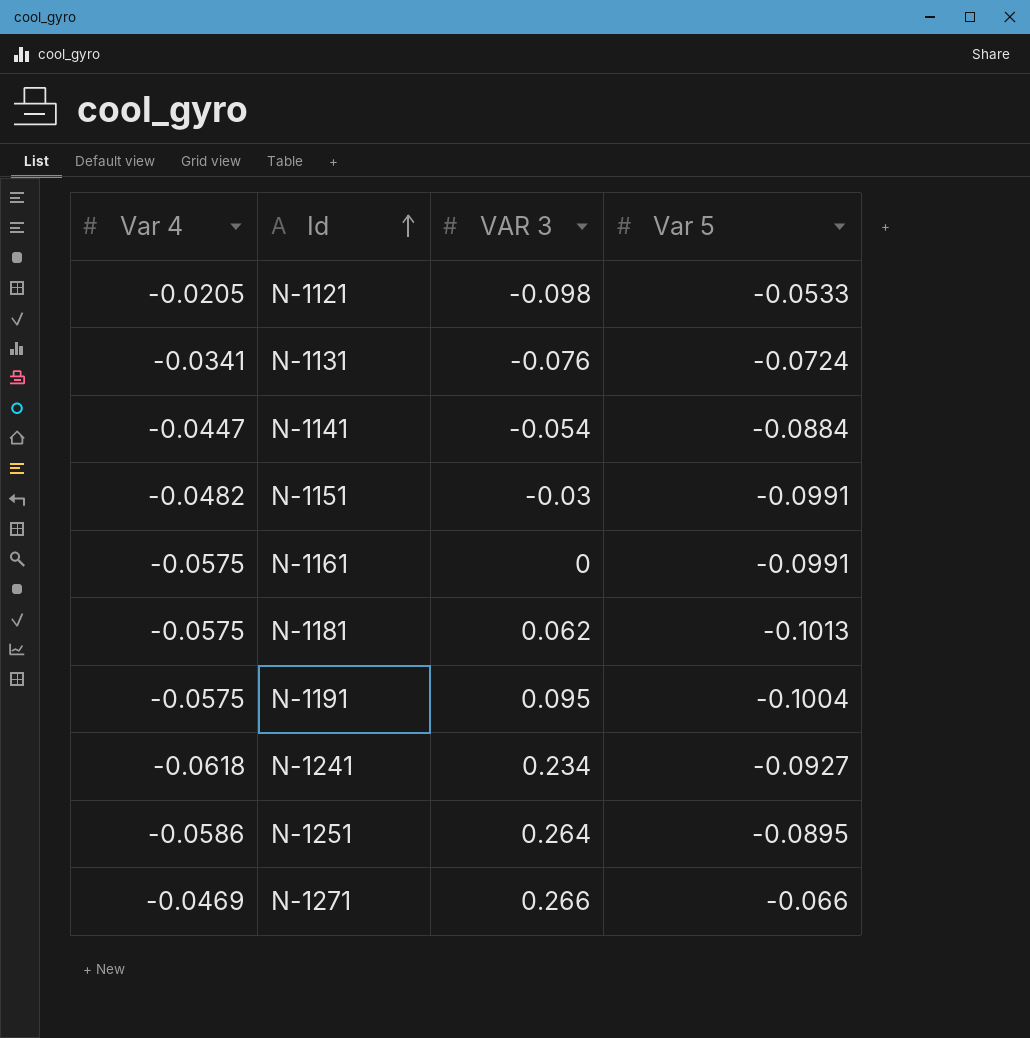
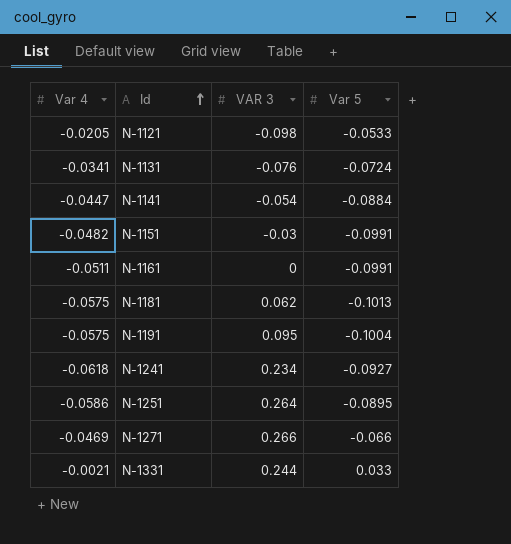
N-1161 | Var 4: -0.0575 -> -0.0511
row N-1331: none -> -0.0021 | 0.244 | 0.033

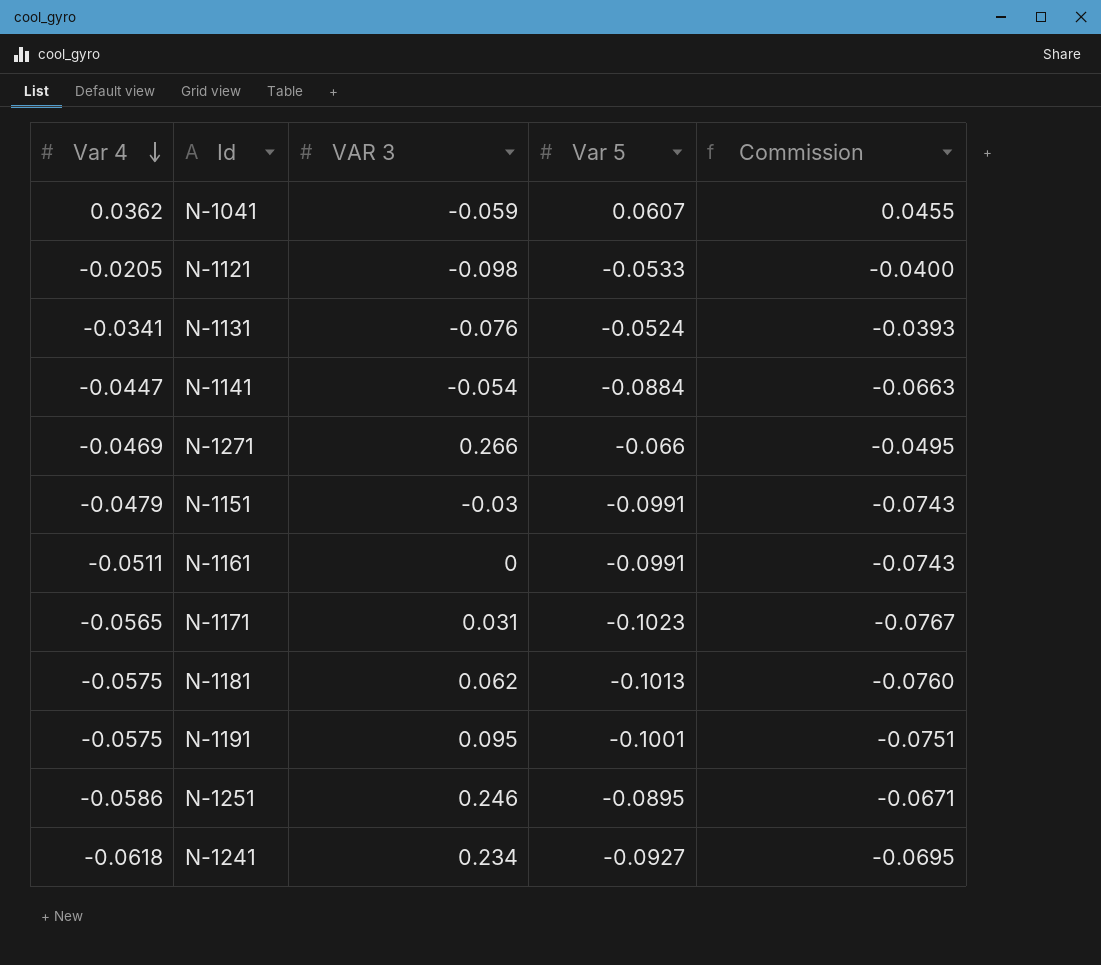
row order: Id ascending -> Var 4 descending
column Commission | formula: none -> [Var 5] * 0.75
row N-1331: -0.0021 | 0.244 | 0.033 -> none
row N-1041: none -> 0.0362 | -0.059 | 0.0607 | 0.0455
N-1131 | Var 5: -0.0724 -> -0.0524
N-1151 | Var 4: -0.0482 -> -0.0479
row N-1171: none -> -0.0565 | 0.031 | -0.1023 | -0.0767
N-1191 | Var 5: -0.1004 -> -0.1001
N-1251 | VAR 3: 0.264 -> 0.246

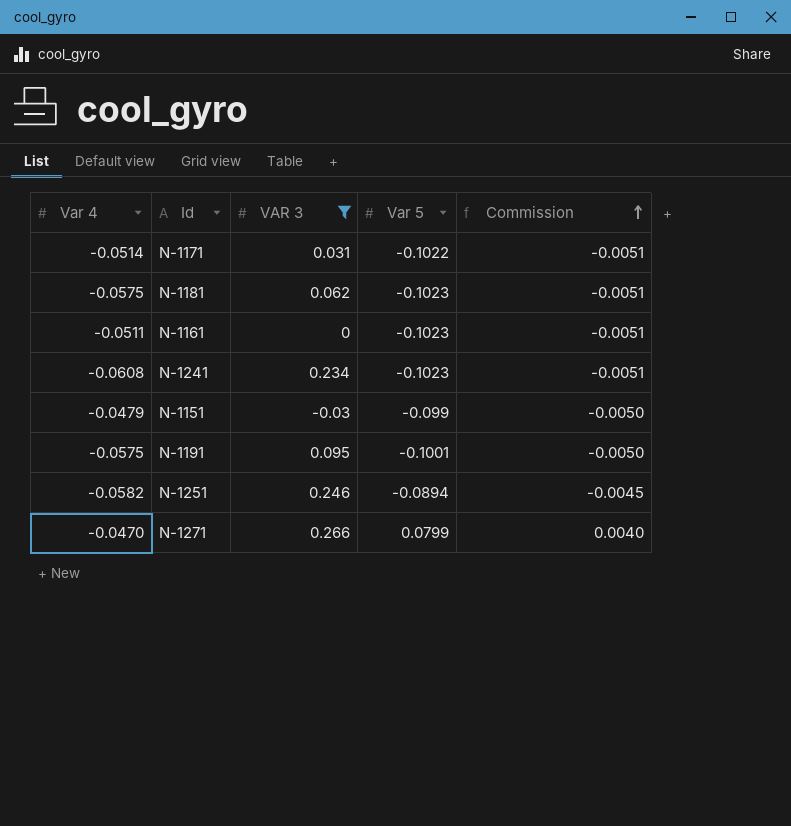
filter: none -> VAR 3 >= -0.03
row order: Var 4 descending -> Commission ascending
column Commission | formula: [Var 5] * 0.75 -> [Var 5] * 0.05
N-1171 | Var 4: -0.0565 -> -0.0514
N-1171 | Var 5: -0.1023 -> -0.1022
N-1181 | Var 5: -0.1013 -> -0.1023
N-1161 | Var 5: -0.0991 -> -0.1023
N-1241 | Var 4: -0.0618 -> -0.0608
N-1241 | Var 5: -0.0927 -> -0.1023
N-1151 | Var 5: -0.0991 -> -0.099
N-1251 | Var 4: -0.0586 -> -0.0582
N-1251 | Var 5: -0.0895 -> -0.0894
N-1271 | Var 4: -0.0469 -> -0.0470
N-1271 | Var 5: -0.066 -> 0.0799

